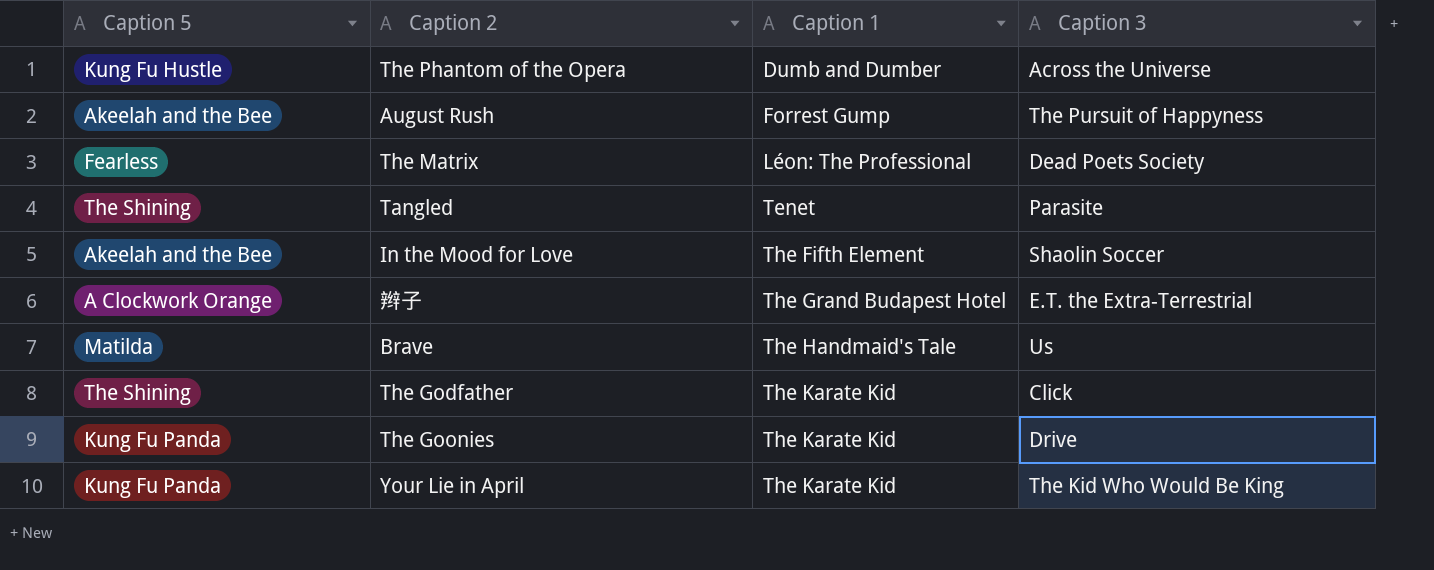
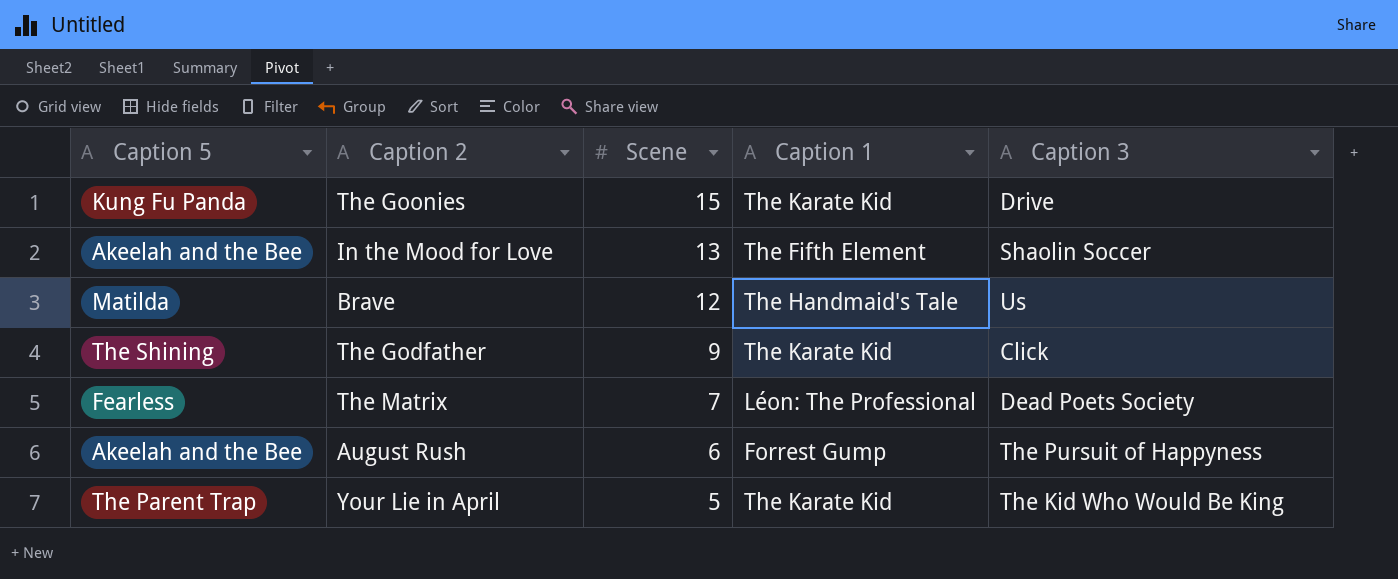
row order: Caption 1 ascending -> Scene descending
column Scene | position: none -> 3
row The Phantom of the Opera: Kung Fu Hustle | Dumb and Dumber | Across the Universe -> none
row Tangled: The Shining | Tenet | Parasite -> none
row 辫子: A Clockwork Orange | The Grand Budapest Hotel | E.T. the Extra-Terrestrial -> none
Your Lie in April | Caption 5: Kung Fu Panda -> The Parent Trap

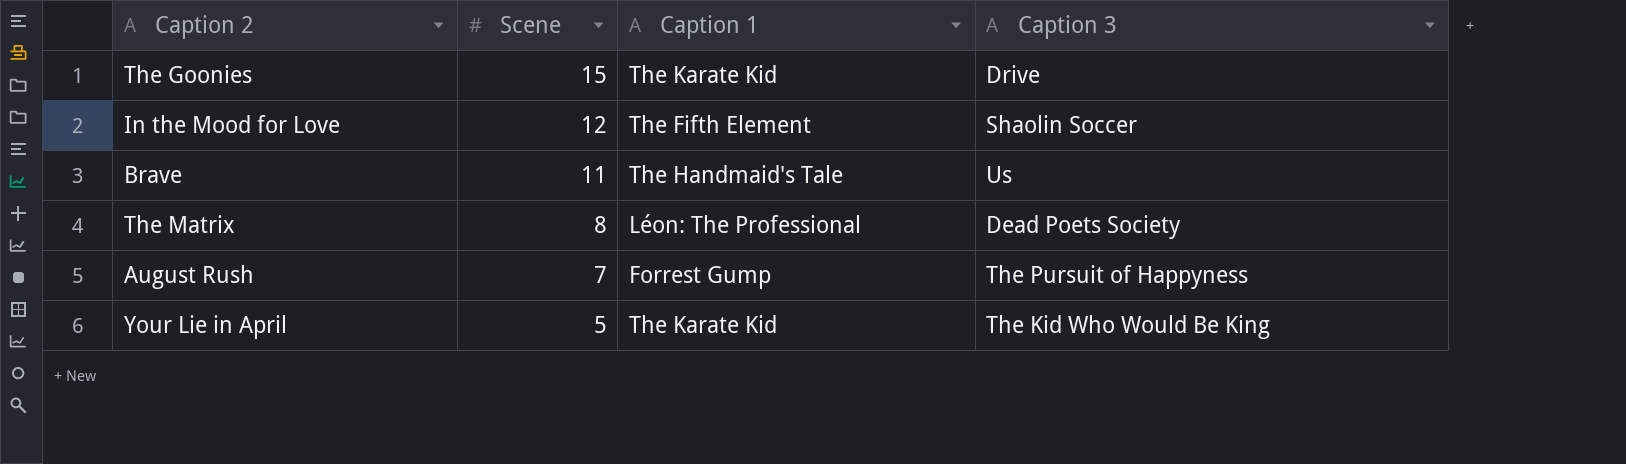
column Caption 5 | position: 1 -> none
row The Godfather: The Shining | 9 | The Karate Kid | Click -> none
In the Mood for Love | Scene: 13 -> 12
Brave | Scene: 12 -> 11
The Matrix | Scene: 7 -> 8
August Rush | Scene: 6 -> 7

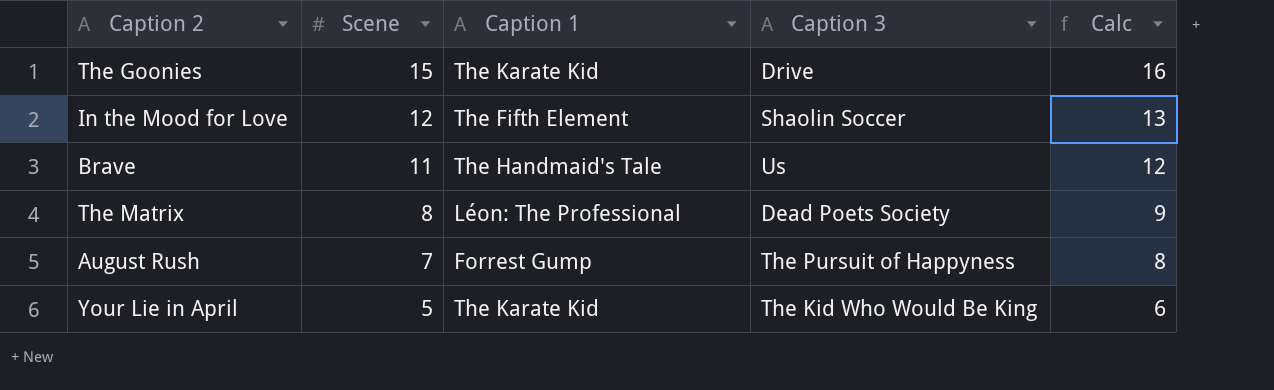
column Calc | formula: none -> [Scene] + 1

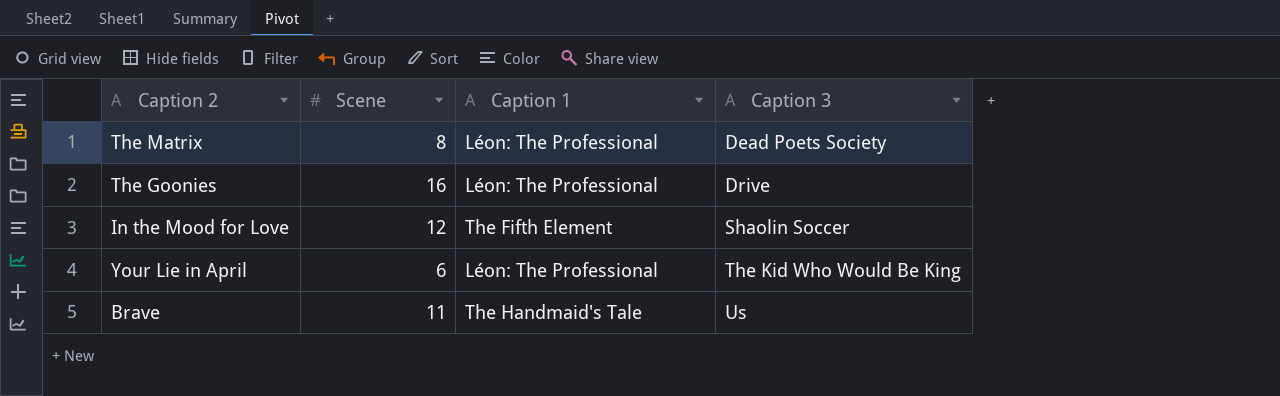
row order: Scene descending -> Caption 3 ascending
column Calc | formula: [Scene] + 1 -> none
row August Rush: 7 | Forrest Gump | The Pursuit of Happyness | 8 -> none
The Goonies | Scene: 15 -> 16
The Goonies | Caption 1: The Karate Kid -> Léon: The Professional
Your Lie in April | Scene: 5 -> 6
Your Lie in April | Caption 1: The Karate Kid -> Léon: The Professional

